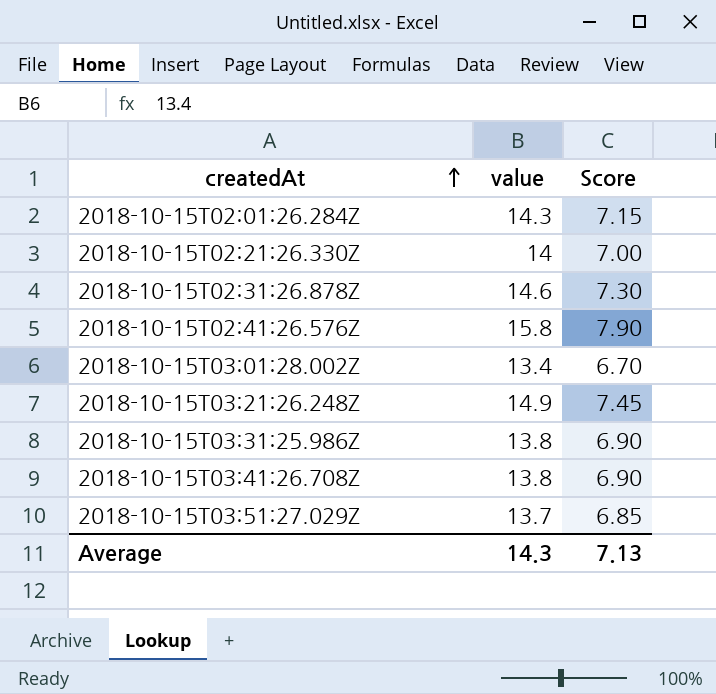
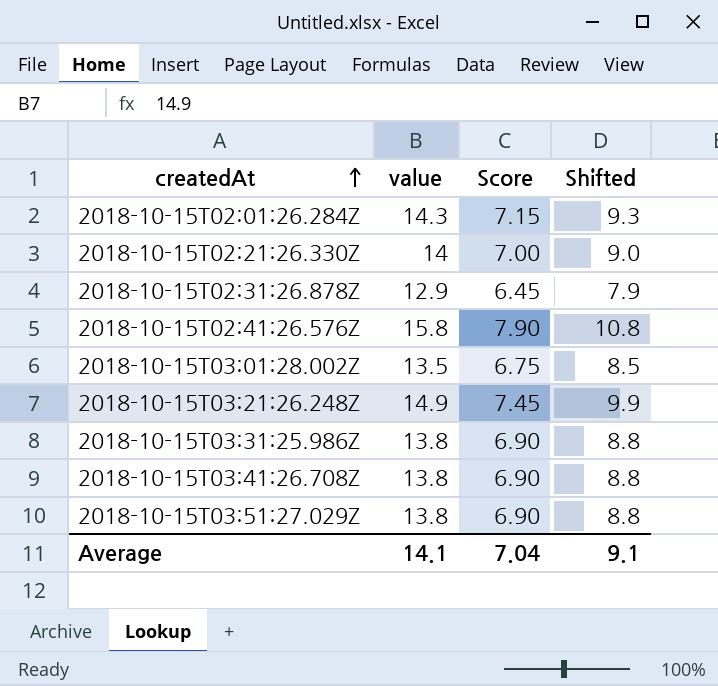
column Shifted | formula: none -> [value] - 5
2018-10-15T02:31:26.878Z | value: 14.6 -> 12.9
2018-10-15T02:31:26.878Z | Score: 7.30 -> 6.45
2018-10-15T03:01:28.002Z | value: 13.4 -> 13.5
2018-10-15T03:01:28.002Z | Score: 6.70 -> 6.75
2018-10-15T03:51:27.029Z | value: 13.7 -> 13.8
2018-10-15T03:51:27.029Z | Score: 6.85 -> 6.90
Average | value: 14.3 -> 14.1
Average | Score: 7.13 -> 7.04

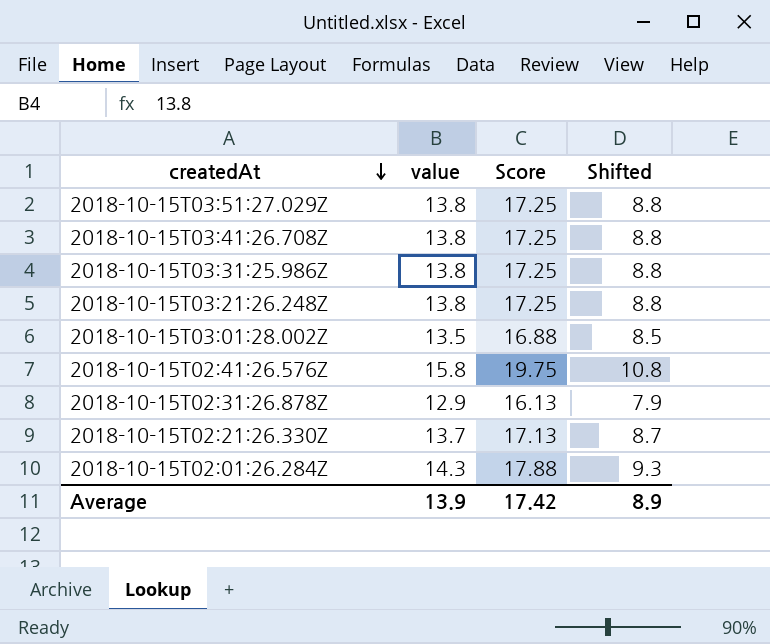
row order: createdAt ascending -> createdAt descending
column Score | formula: [value] * 0.5 -> [value] * 1.25
2018-10-15T03:21:26.248Z | value: 14.9 -> 13.8
2018-10-15T03:21:26.248Z | Shifted: 9.9 -> 8.8
2018-10-15T02:21:26.330Z | value: 14 -> 13.7
2018-10-15T02:21:26.330Z | Shifted: 9.0 -> 8.7
Average | value: 14.1 -> 13.9
Average | Score: 7.04 -> 17.42
Average | Shifted: 9.1 -> 8.9

